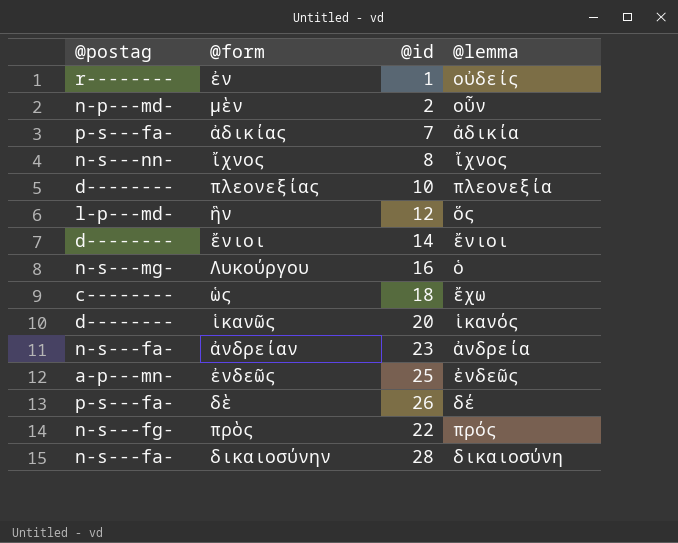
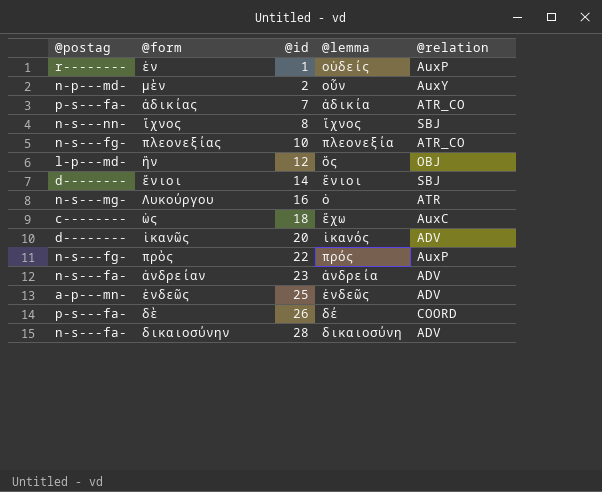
row order: none -> @id ascending
column @relation | position: none -> 5
πλεονεξίας | @postag: d-------- -> n-s---fg-

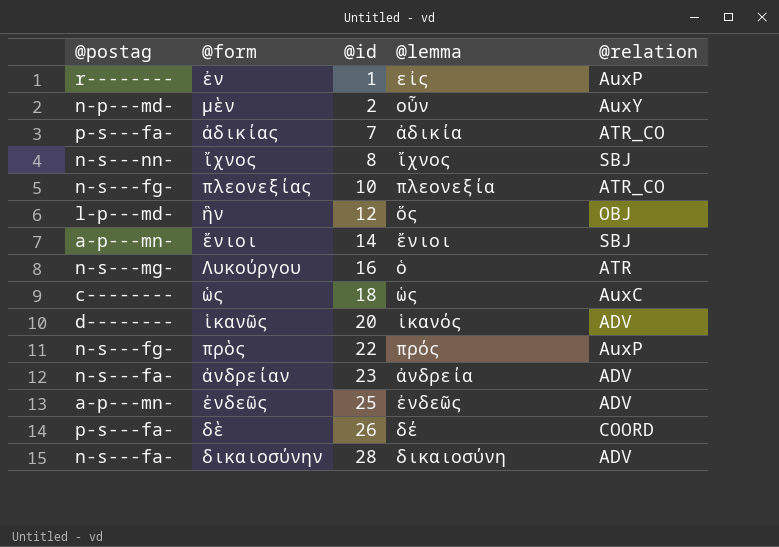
ἐν | @lemma: οὐδείς -> εἰς
ἔνιοι | @postag: d-------- -> a-p---mn-
ὡς | @lemma: ἔχω -> ὡς

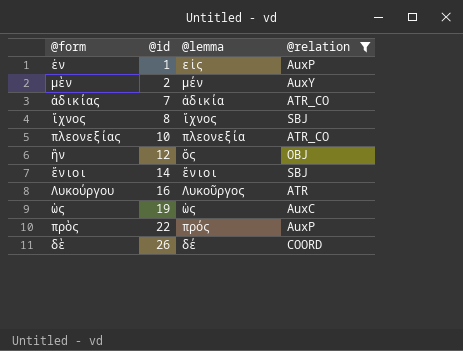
filter: none -> @relation != ADV
column @postag | position: 1 -> none
μὲν | @lemma: οὖν -> μέν
Λυκούργου | @lemma: ὁ -> Λυκοῦργος
ὡς | @id: 18 -> 19

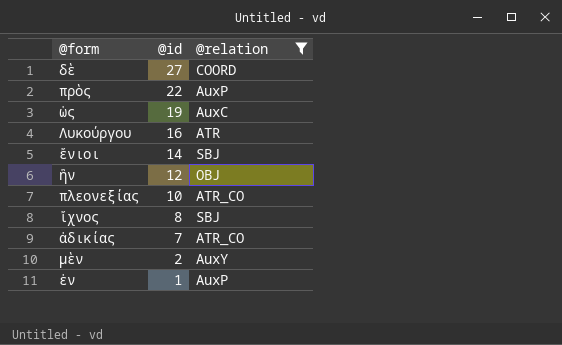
row order: @id ascending -> @id descending
column @lemma | position: 3 -> none
δὲ | @id: 26 -> 27

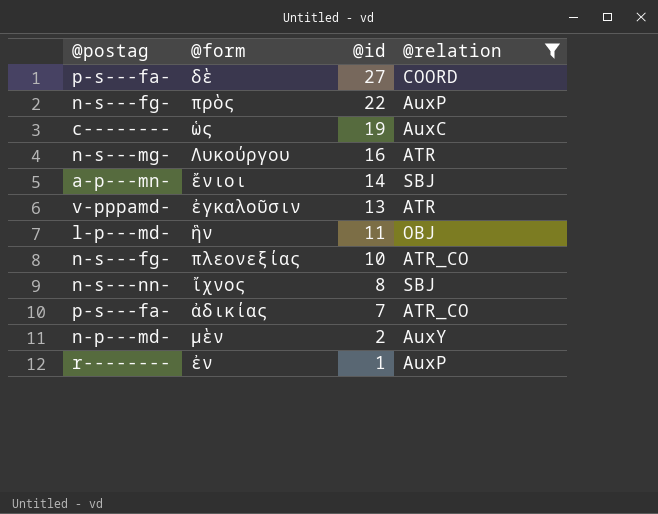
column @postag | position: none -> 1
row ἐγκαλοῦσιν: none -> v-pppamd- | 13 | ATR
ἣν | @id: 12 -> 11

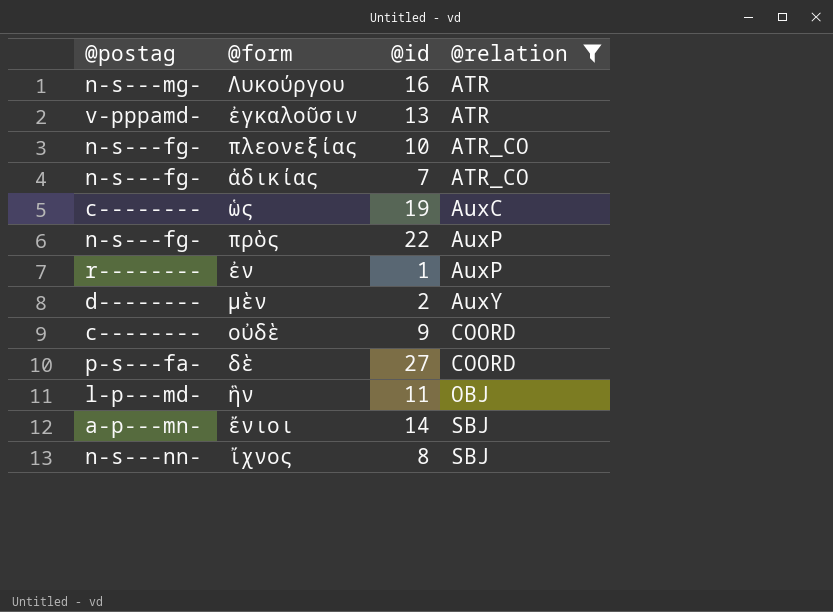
row order: @id descending -> @relation ascending
ἀδικίας | @postag: p-s---fa- -> n-s---fg-
μὲν | @postag: n-p---md- -> d--------
row οὐδὲ: none -> c-------- | 9 | COORD

